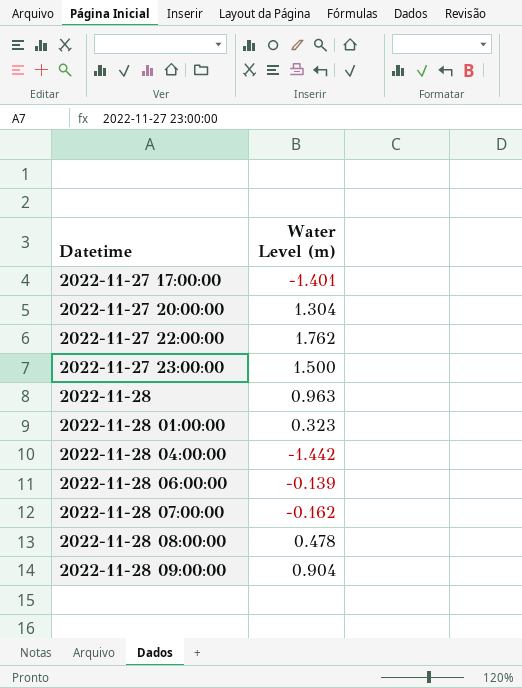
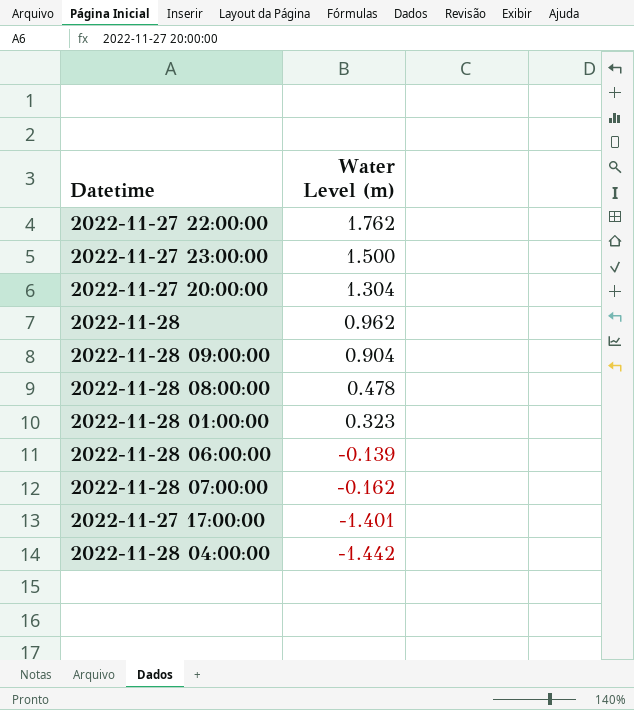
row order: Datetime ascending -> Water Level (m) descending
2022-11-28 | Water Level (m): 0.963 -> 0.962

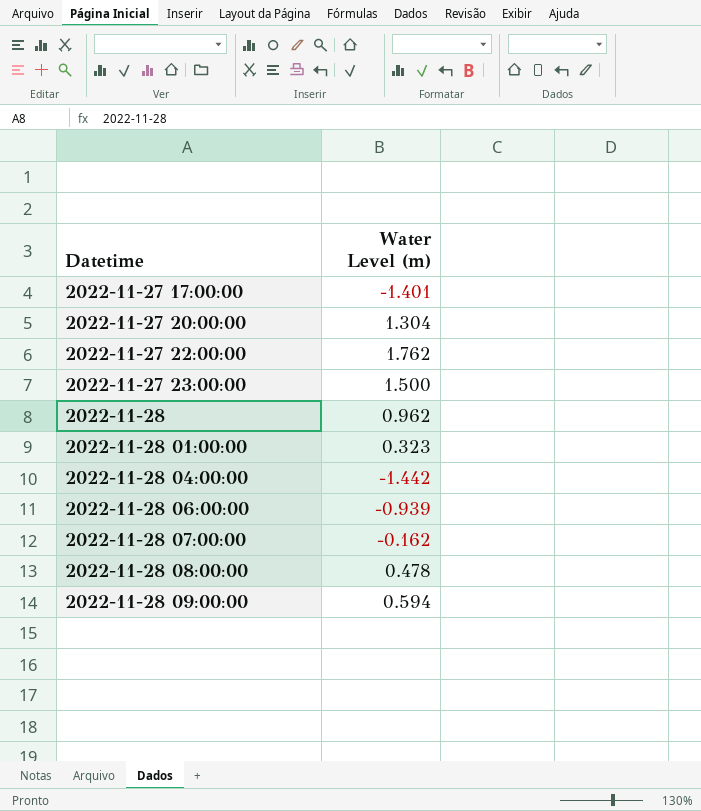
row order: Water Level (m) descending -> Datetime ascending
2022-11-28 06:00:00 | Water Level (m): -0.139 -> -0.939
2022-11-28 09:00:00 | Water Level (m): 0.904 -> 0.594

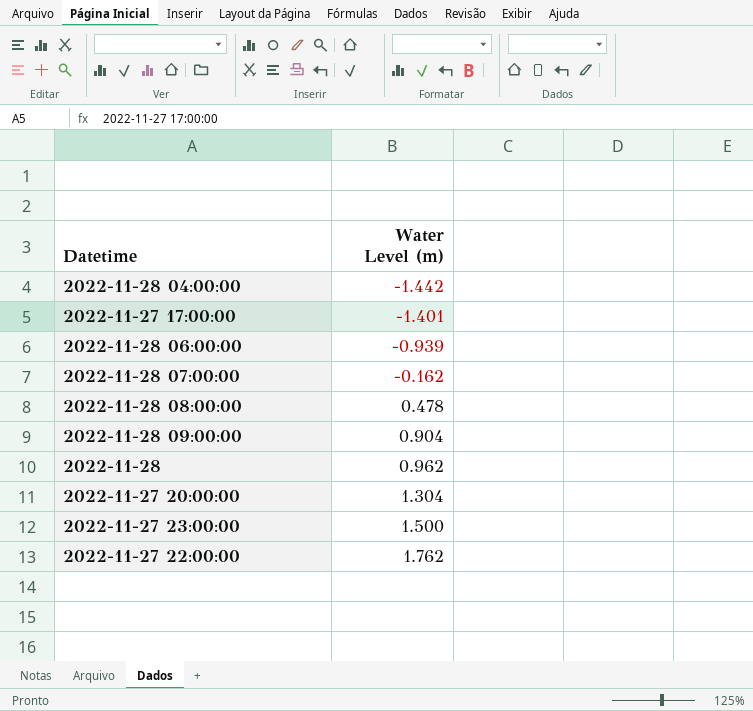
row order: Datetime ascending -> Water Level (m) ascending
row 2022-11-28 01:00:00: 0.323 -> none
2022-11-28 09:00:00 | Water Level (m): 0.594 -> 0.904

